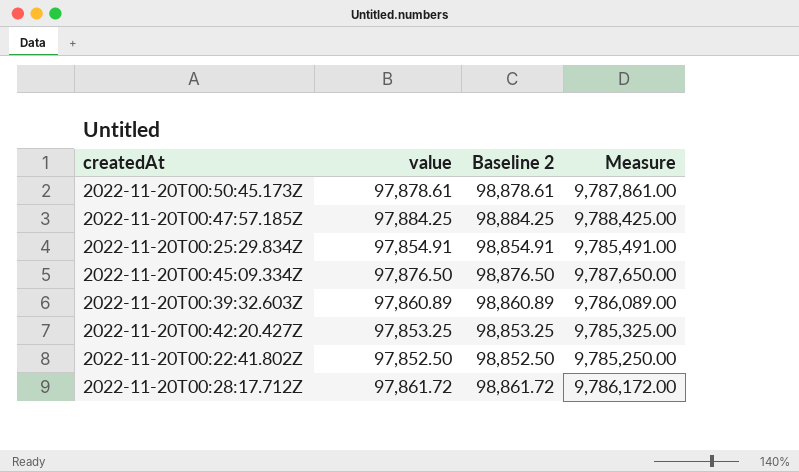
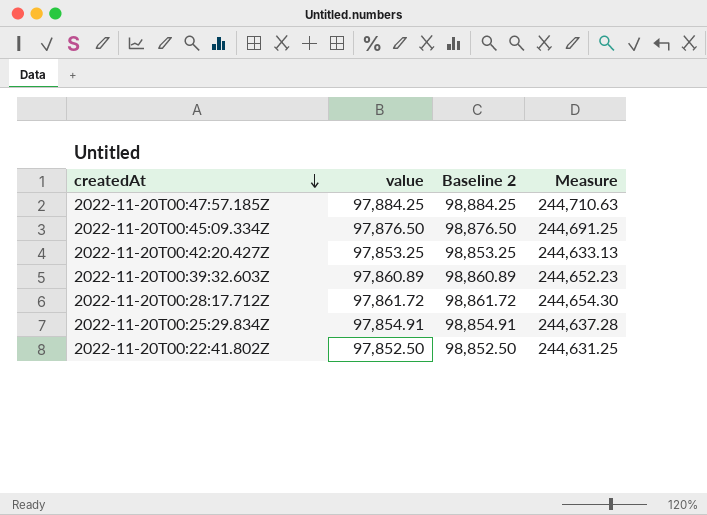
row order: none -> createdAt descending
column Measure | formula: [value] * 100 -> [value] * 2.5
row 2022-11-20T00:50:45.173Z: 97,878.61 | 98,878.61 | 9,787,861.00 -> none

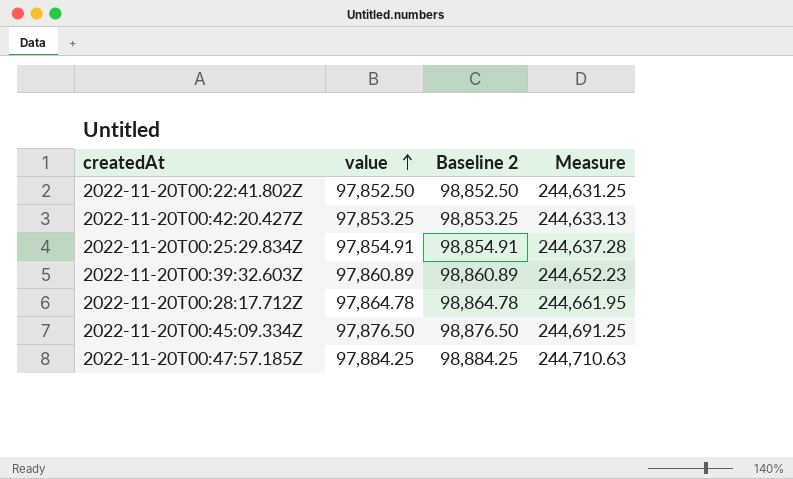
row order: createdAt descending -> value ascending
2022-11-20T00:28:17.712Z | value: 97,861.72 -> 97,864.78
2022-11-20T00:28:17.712Z | Baseline 2: 98,861.72 -> 98,864.78
2022-11-20T00:28:17.712Z | Measure: 244,654.30 -> 244,661.95

